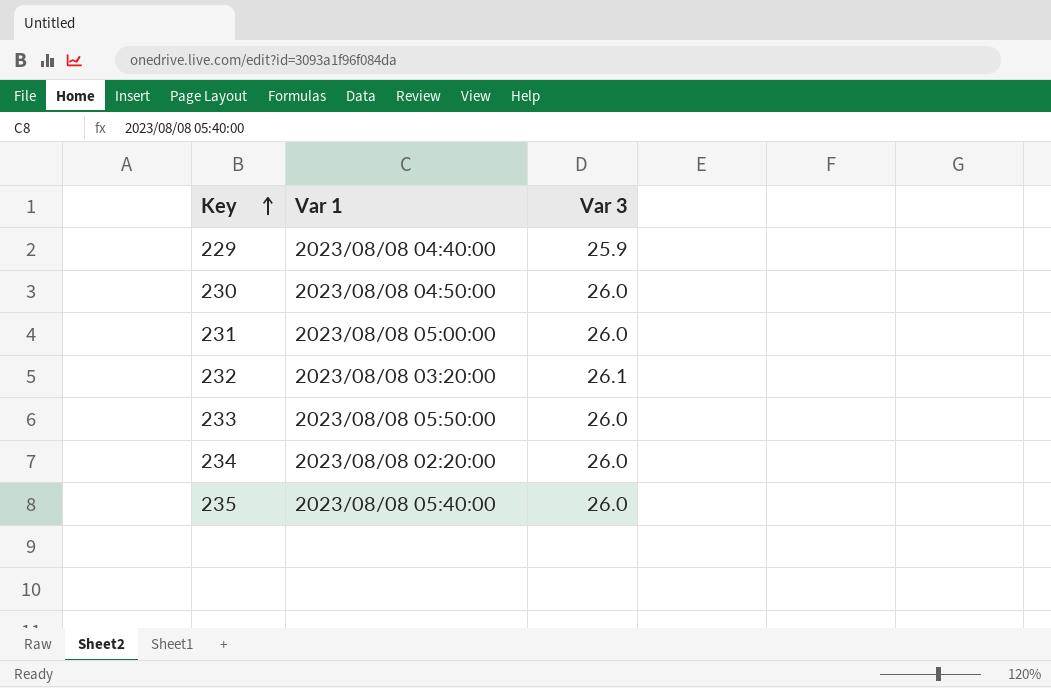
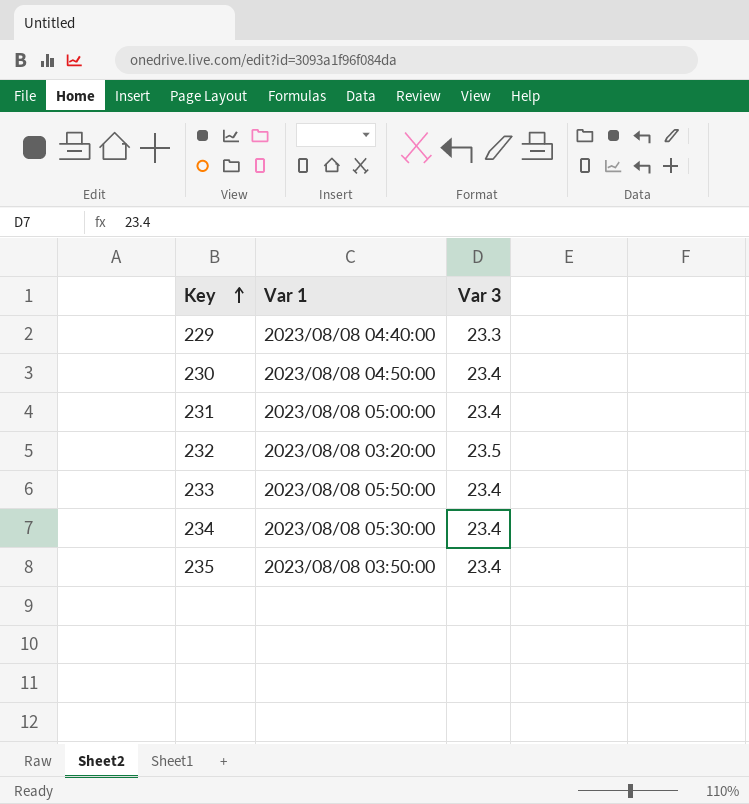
229 | Var 3: 25.9 -> 23.3
230 | Var 3: 26.0 -> 23.4
231 | Var 3: 26.0 -> 23.4
232 | Var 3: 26.1 -> 23.5
233 | Var 3: 26.0 -> 23.4
234 | Var 1: 2023/08/08 02:20:00 -> 2023/08/08 05:30:00
234 | Var 3: 26.0 -> 23.4
235 | Var 1: 2023/08/08 05:40:00 -> 2023/08/08 03:50:00
235 | Var 3: 26.0 -> 23.4

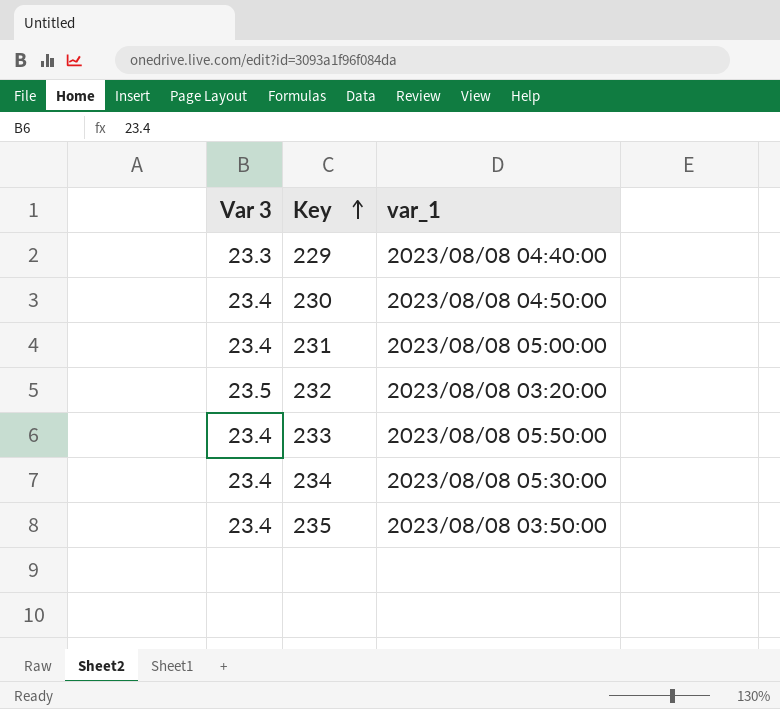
column Var 3 | position: 3 -> 1
column name: Var 1 -> var_1

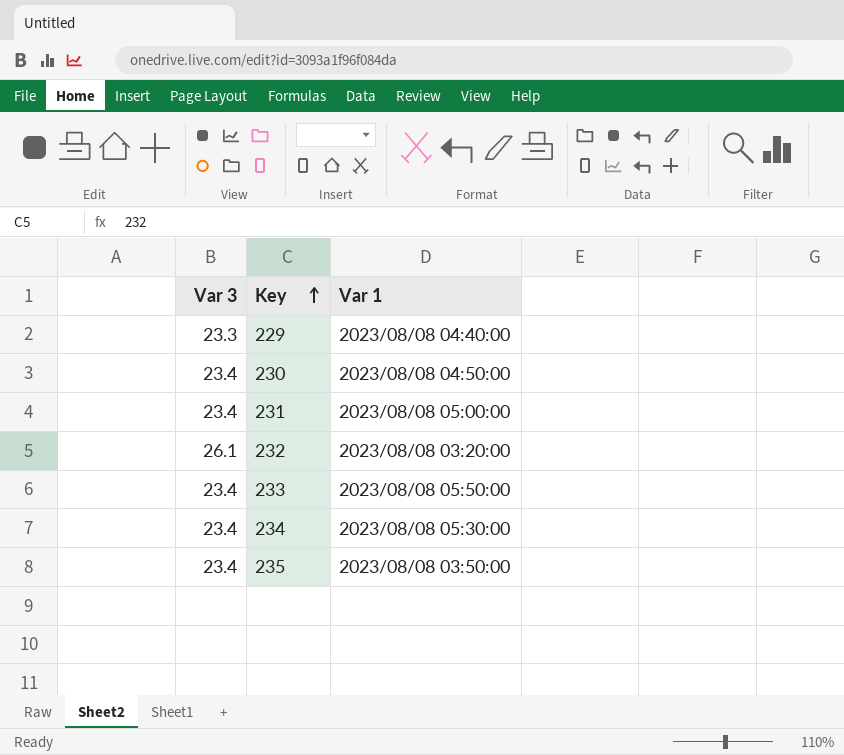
column name: var_1 -> Var 1
232 | Var 3: 23.5 -> 26.1

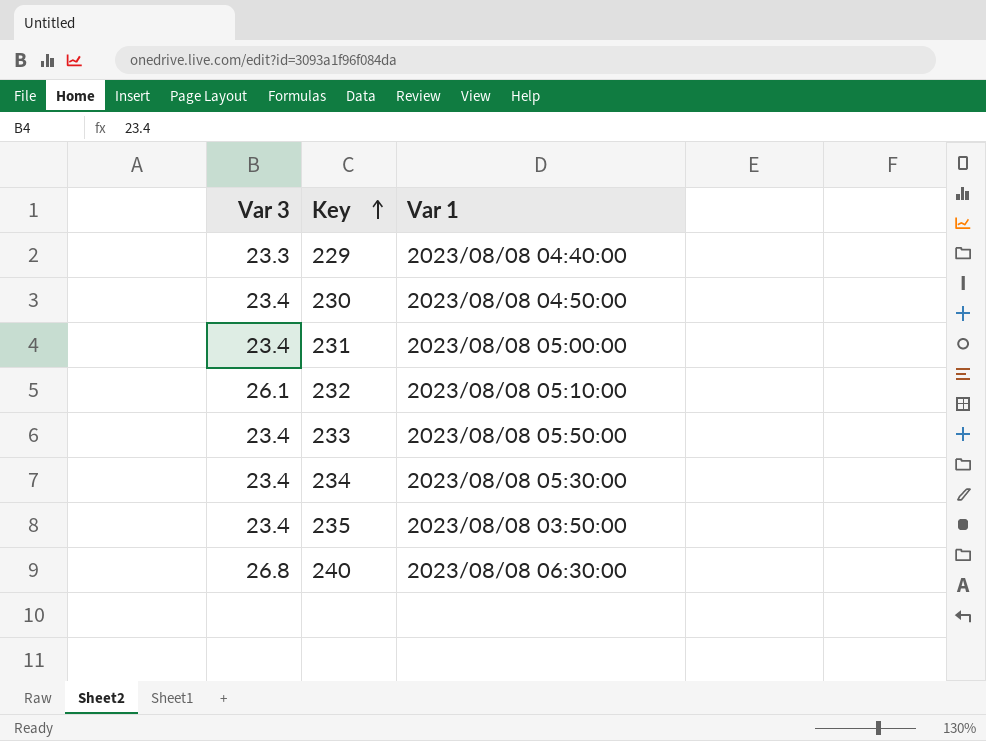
232 | Var 1: 2023/08/08 03:20:00 -> 2023/08/08 05:10:00
row 240: none -> 26.8 | 2023/08/08 06:30:00

